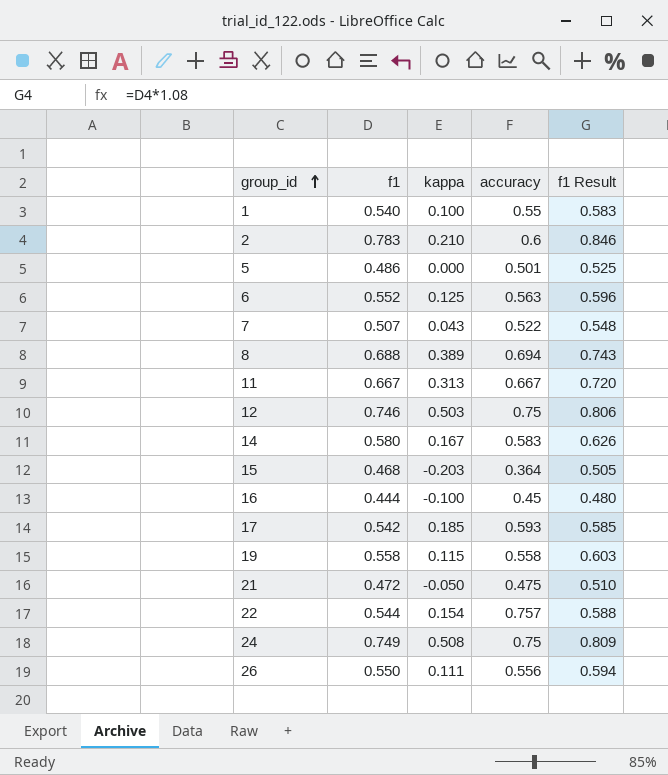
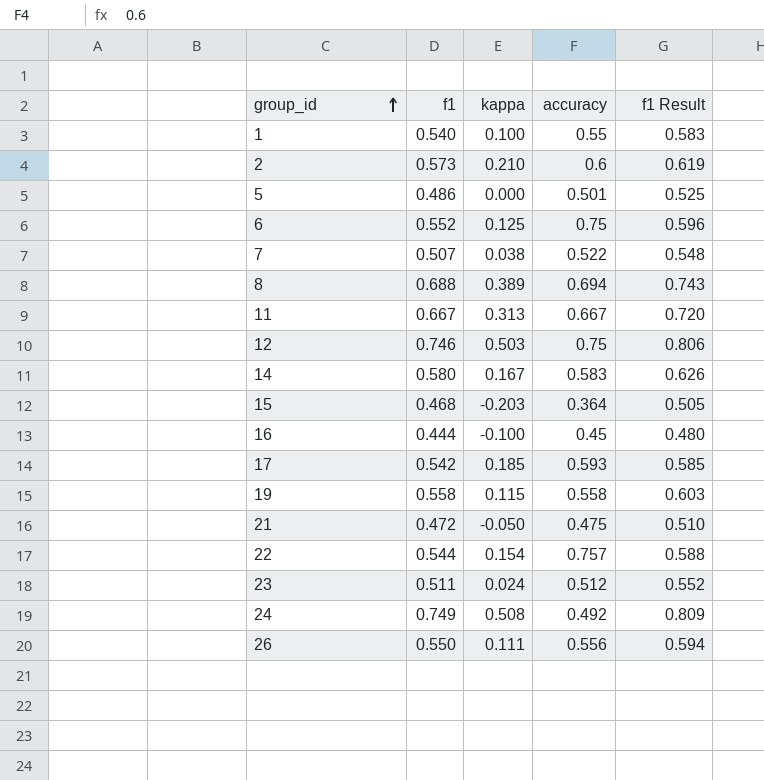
2 | f1: 0.783 -> 0.573
2 | f1 Result: 0.846 -> 0.619
6 | accuracy: 0.563 -> 0.75
7 | kappa: 0.043 -> 0.038
row 23: none -> 0.511 | 0.024 | 0.512 | 0.552
24 | accuracy: 0.75 -> 0.492

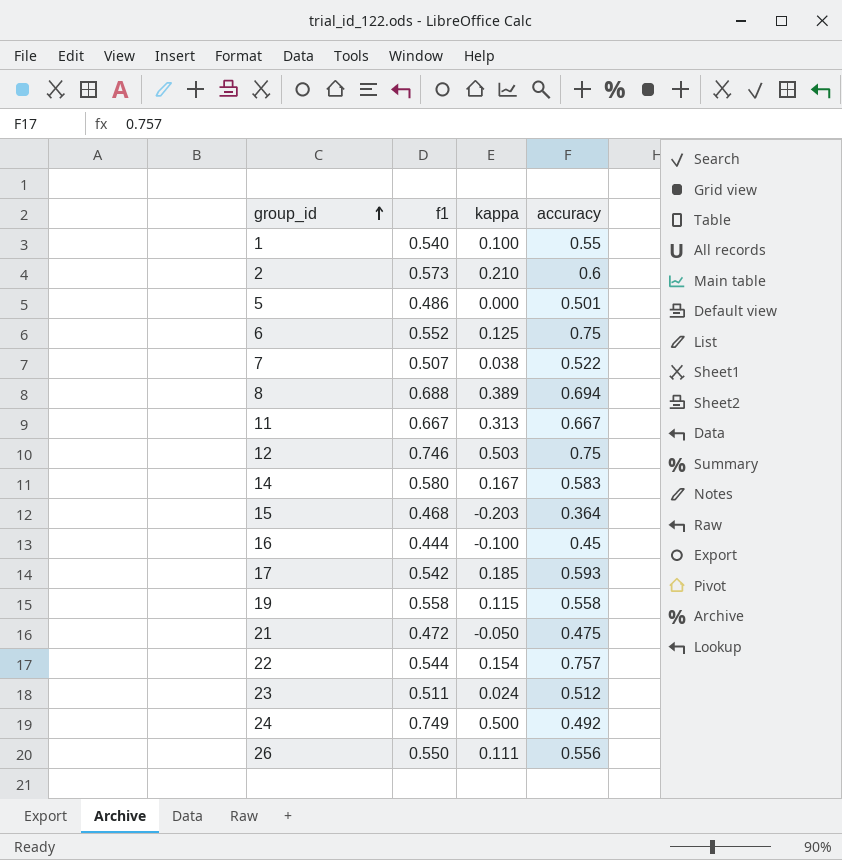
column f1 Result | formula: [f1] * 1.08 -> none
24 | kappa: 0.508 -> 0.500

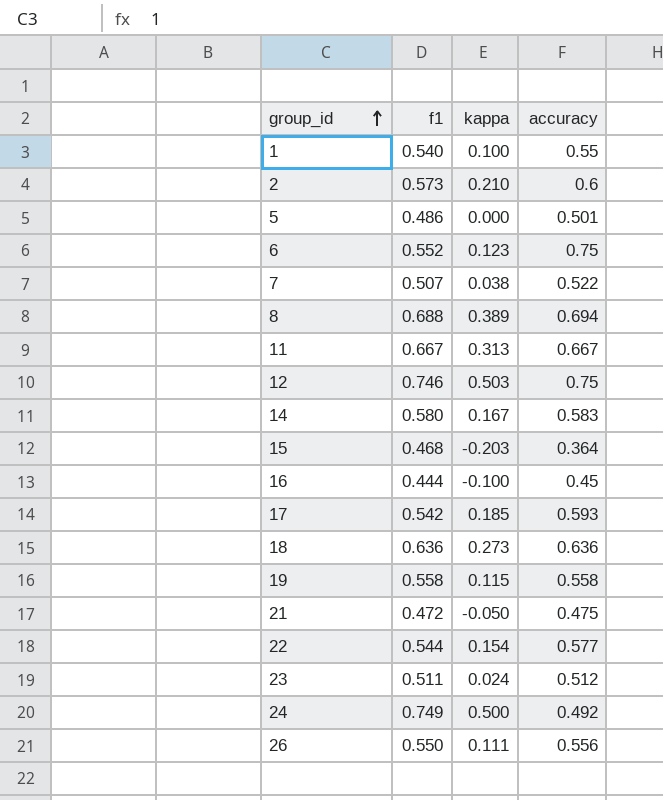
6 | kappa: 0.125 -> 0.123
row 18: none -> 0.636 | 0.273 | 0.636
22 | accuracy: 0.757 -> 0.577

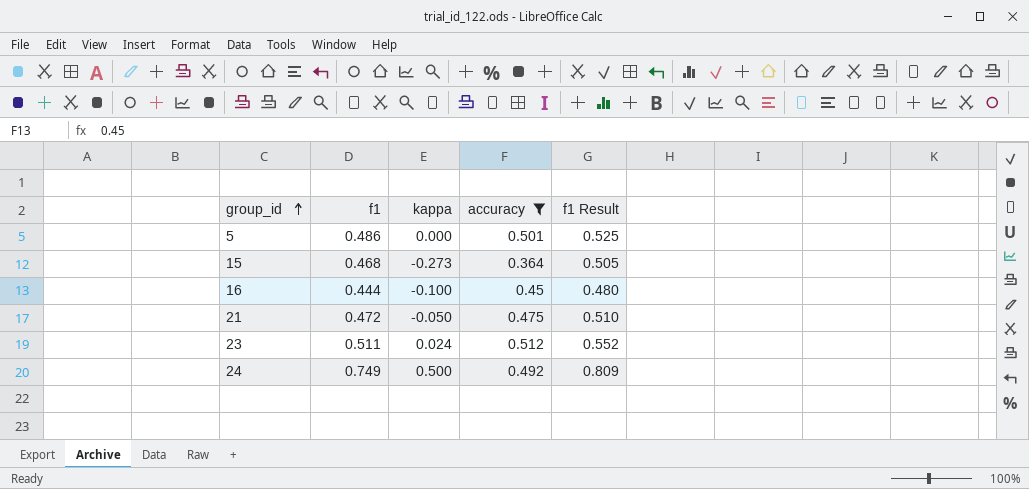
filter: none -> accuracy <= 0.512
column f1 Result | formula: none -> [f1] * 1.08
15 | kappa: -0.203 -> -0.273

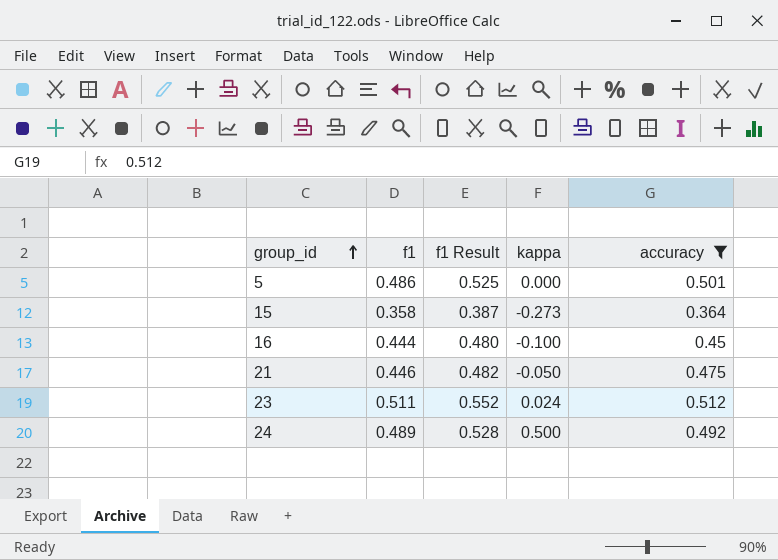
column f1 Result | position: 5 -> 3
15 | f1: 0.468 -> 0.358
15 | f1 Result: 0.505 -> 0.387
21 | f1: 0.472 -> 0.446
21 | f1 Result: 0.510 -> 0.482
24 | f1: 0.749 -> 0.489
24 | f1 Result: 0.809 -> 0.528

